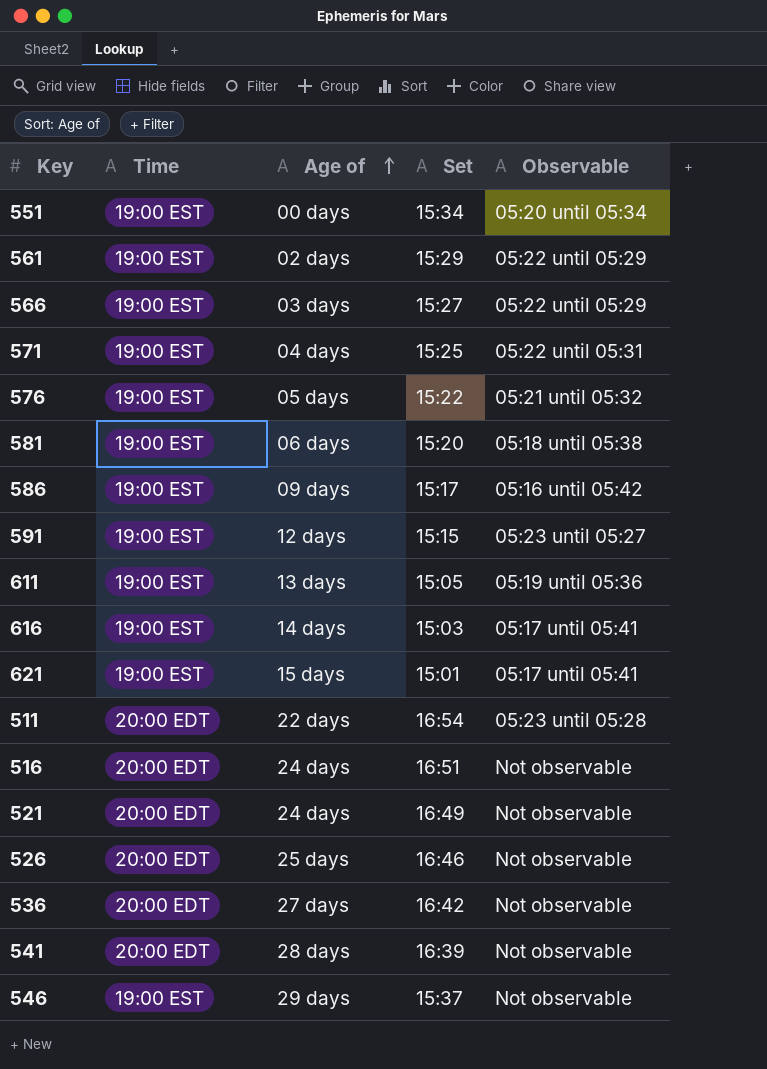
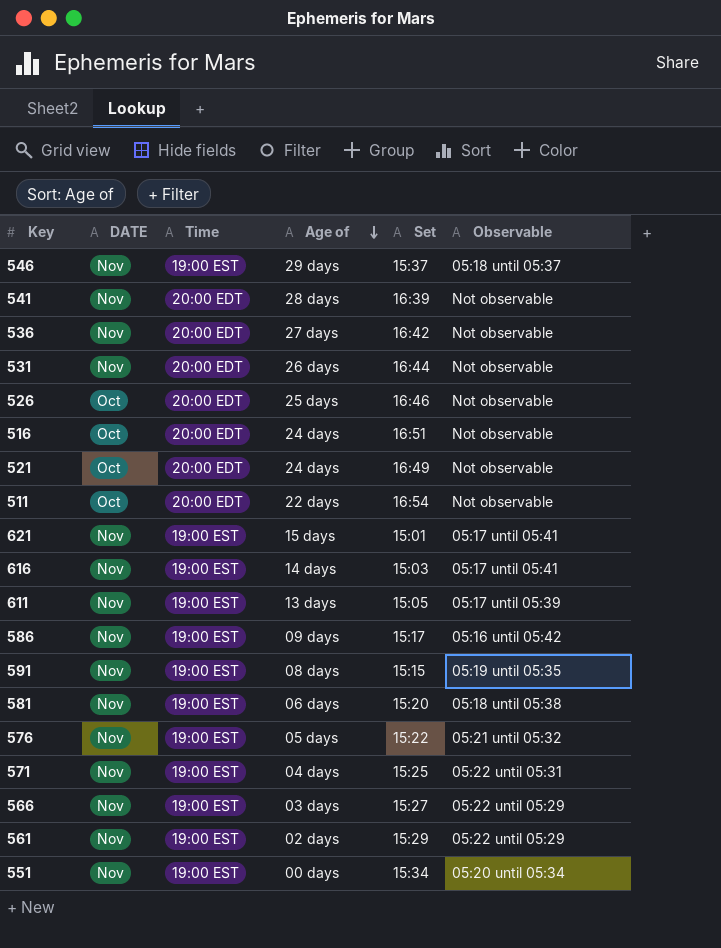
row order: Age of ascending -> Age of descending
column DATE | position: none -> 2
546 | Observable: Not observable -> 05:18 until 05:37
row 531: none -> Nov | 20:00 EDT | 26 days | 16:44 | Not observable
511 | Observable: 05:23 until 05:28 -> Not observable
611 | Observable: 05:19 until 05:36 -> 05:17 until 05:39
591 | Age of: 12 days -> 08 days
591 | Observable: 05:23 until 05:27 -> 05:19 until 05:35

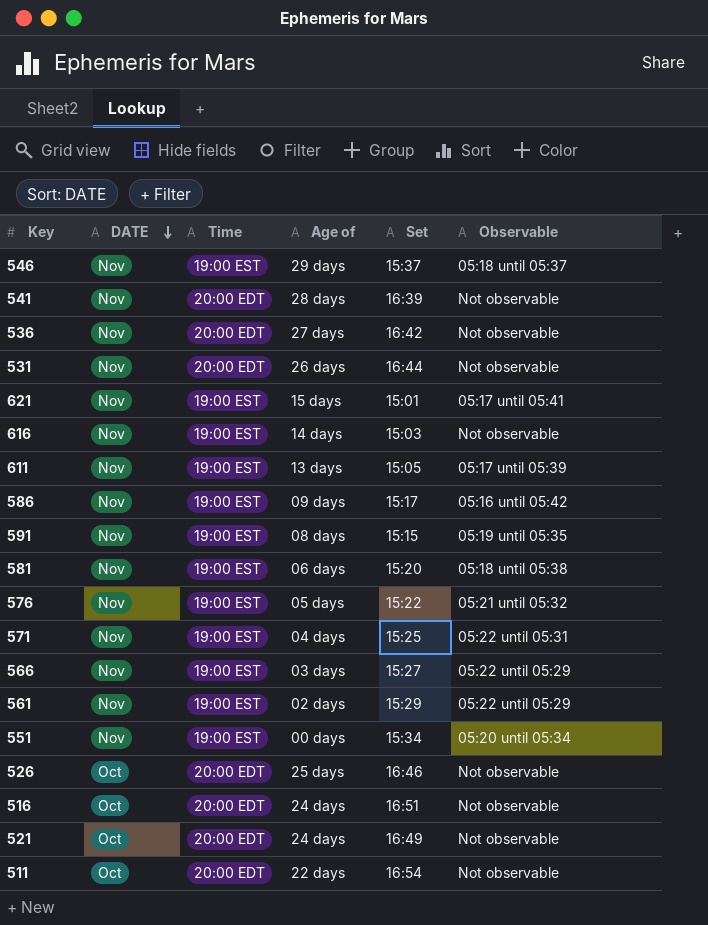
row order: Age of descending -> DATE descending
616 | Observable: 05:17 until 05:41 -> Not observable

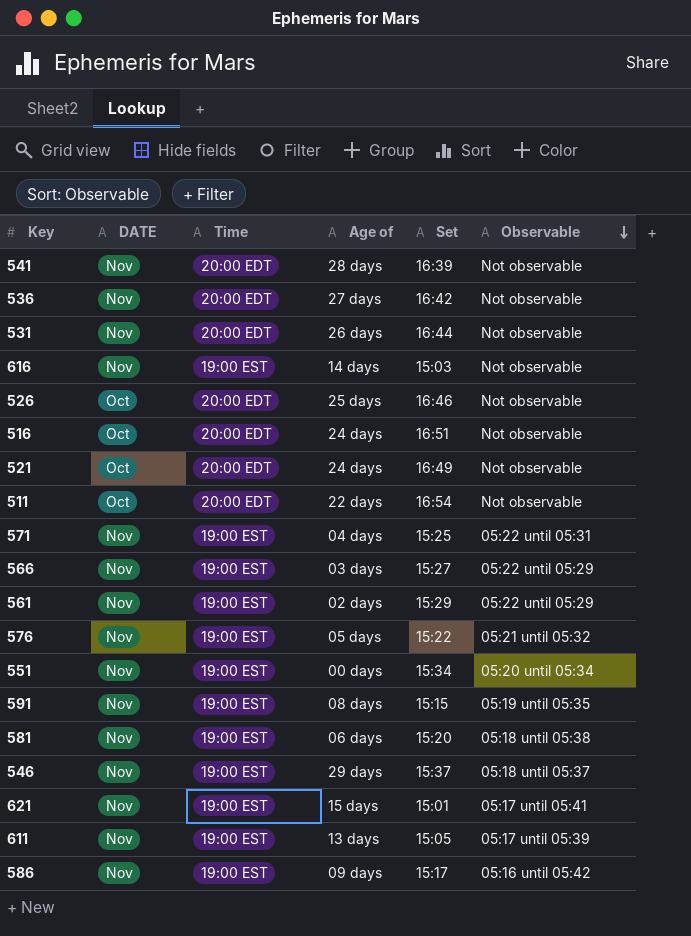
row order: DATE descending -> Observable descending

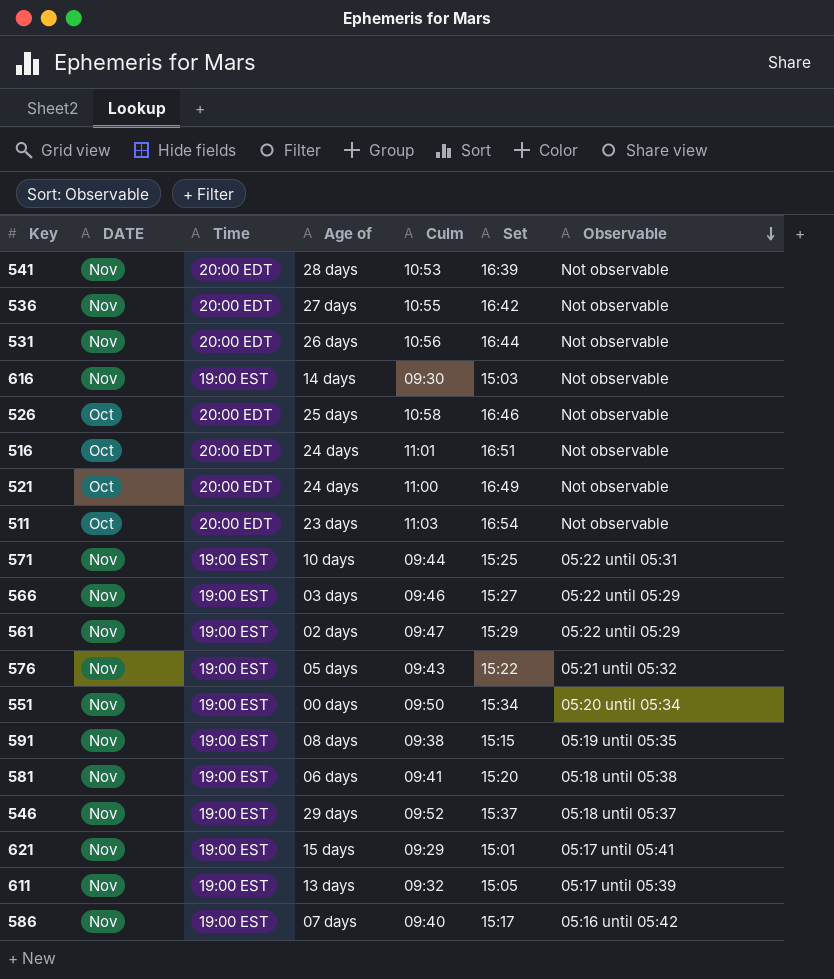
column Culm | position: none -> 5
511 | Age of: 22 days -> 23 days
571 | Age of: 04 days -> 10 days
586 | Age of: 09 days -> 07 days

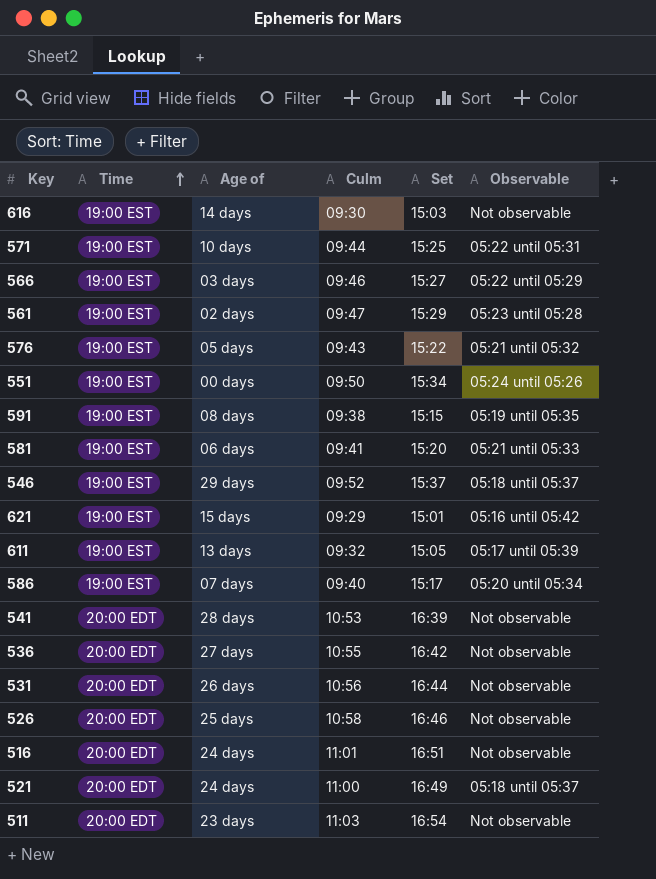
row order: Observable descending -> Time ascending
column DATE | position: 2 -> none
561 | Observable: 05:22 until 05:29 -> 05:23 until 05:28
551 | Observable: 05:20 until 05:34 -> 05:24 until 05:26
581 | Observable: 05:18 until 05:38 -> 05:21 until 05:33
621 | Observable: 05:17 until 05:41 -> 05:16 until 05:42
586 | Observable: 05:16 until 05:42 -> 05:20 until 05:34
521 | Observable: Not observable -> 05:18 until 05:37

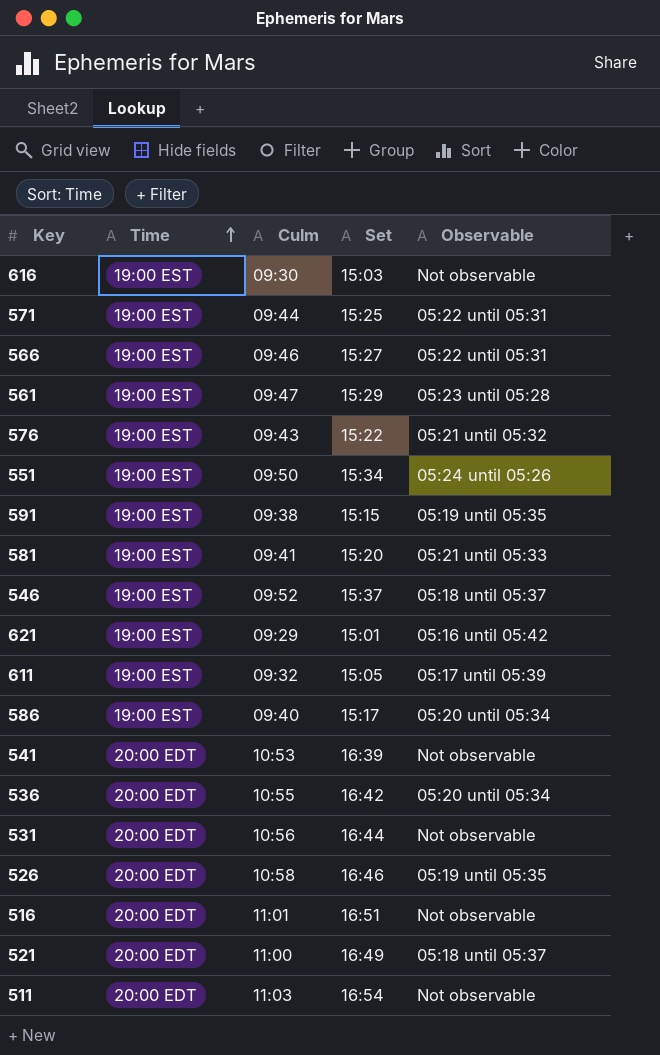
column Age of | position: 3 -> none
566 | Observable: 05:22 until 05:29 -> 05:22 until 05:31
536 | Observable: Not observable -> 05:20 until 05:34
526 | Observable: Not observable -> 05:19 until 05:35

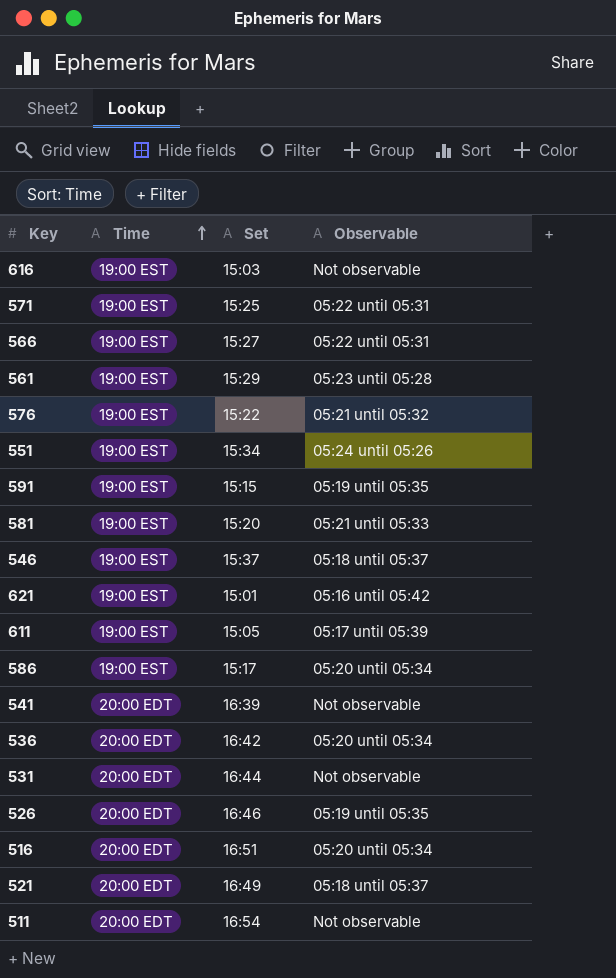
column Culm | position: 3 -> none
516 | Observable: Not observable -> 05:20 until 05:34

